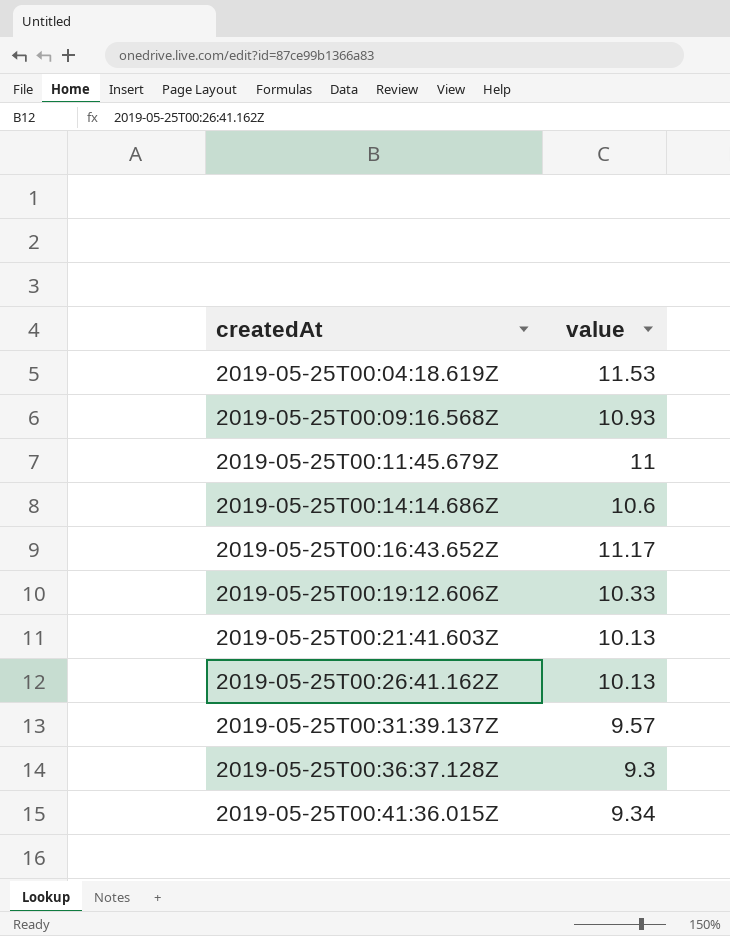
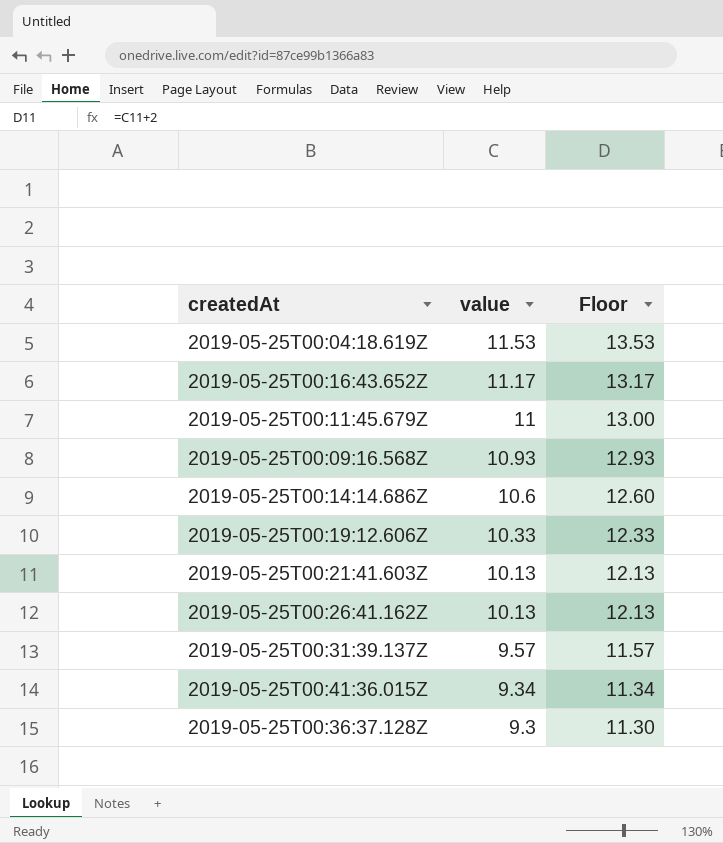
row order: createdAt ascending -> value descending
column Floor | formula: none -> [value] + 2

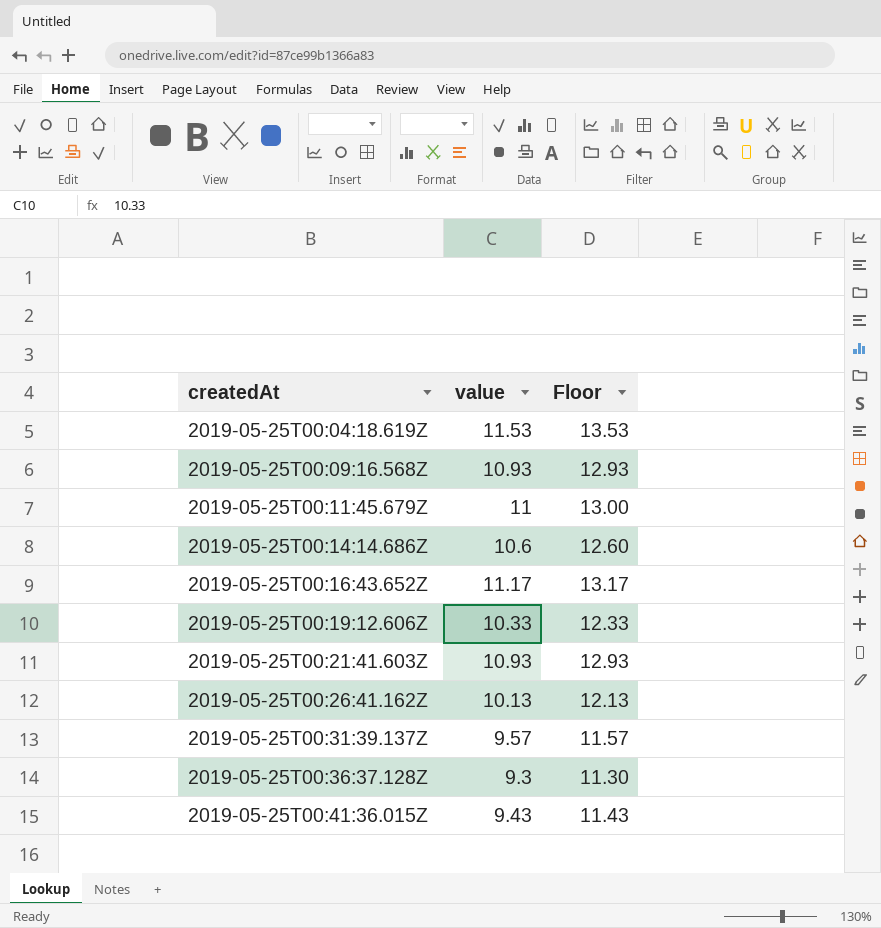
row order: value descending -> createdAt ascending
2019-05-25T00:21:41.603Z | value: 10.13 -> 10.93
2019-05-25T00:21:41.603Z | Floor: 12.13 -> 12.93
2019-05-25T00:41:36.015Z | value: 9.34 -> 9.43
2019-05-25T00:41:36.015Z | Floor: 11.34 -> 11.43

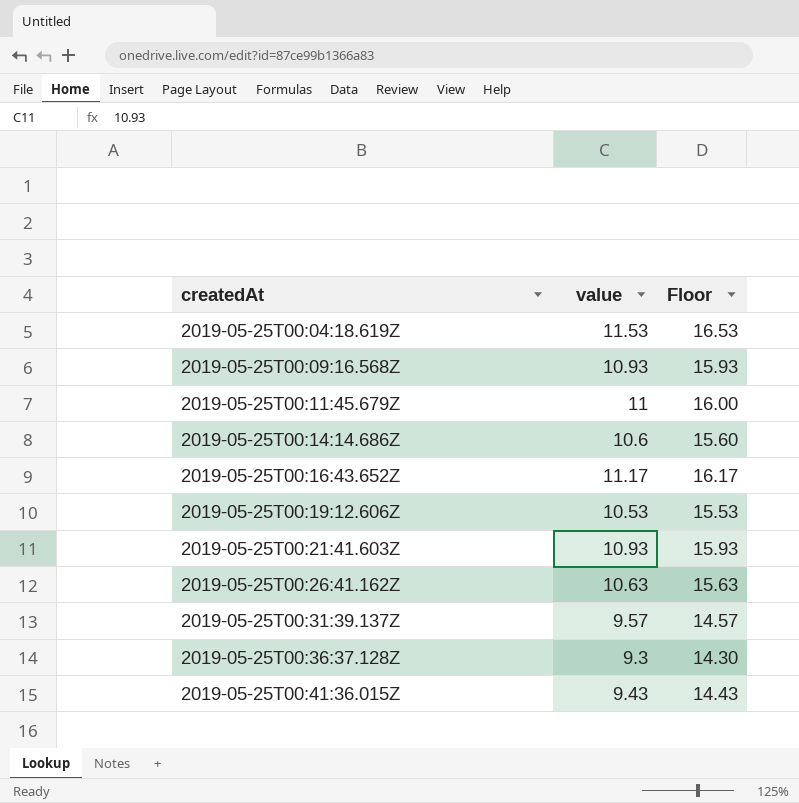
column Floor | formula: [value] + 2 -> [value] + 5
2019-05-25T00:19:12.606Z | value: 10.33 -> 10.53
2019-05-25T00:26:41.162Z | value: 10.13 -> 10.63

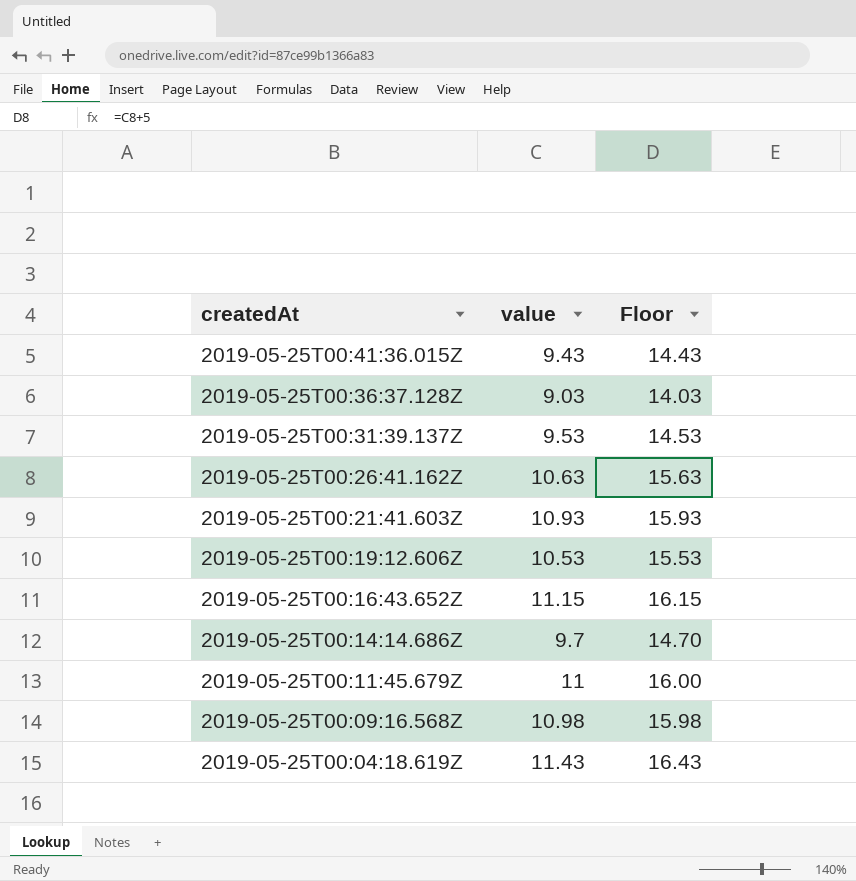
row order: createdAt ascending -> createdAt descending
2019-05-25T00:36:37.128Z | value: 9.3 -> 9.03
2019-05-25T00:36:37.128Z | Floor: 14.30 -> 14.03
2019-05-25T00:31:39.137Z | value: 9.57 -> 9.53
2019-05-25T00:31:39.137Z | Floor: 14.57 -> 14.53
2019-05-25T00:16:43.652Z | value: 11.17 -> 11.15
2019-05-25T00:16:43.652Z | Floor: 16.17 -> 16.15
2019-05-25T00:14:14.686Z | value: 10.6 -> 9.7
2019-05-25T00:14:14.686Z | Floor: 15.60 -> 14.70
2019-05-25T00:09:16.568Z | value: 10.93 -> 10.98
2019-05-25T00:09:16.568Z | Floor: 15.93 -> 15.98
2019-05-25T00:04:18.619Z | value: 11.53 -> 11.43
2019-05-25T00:04:18.619Z | Floor: 16.53 -> 16.43

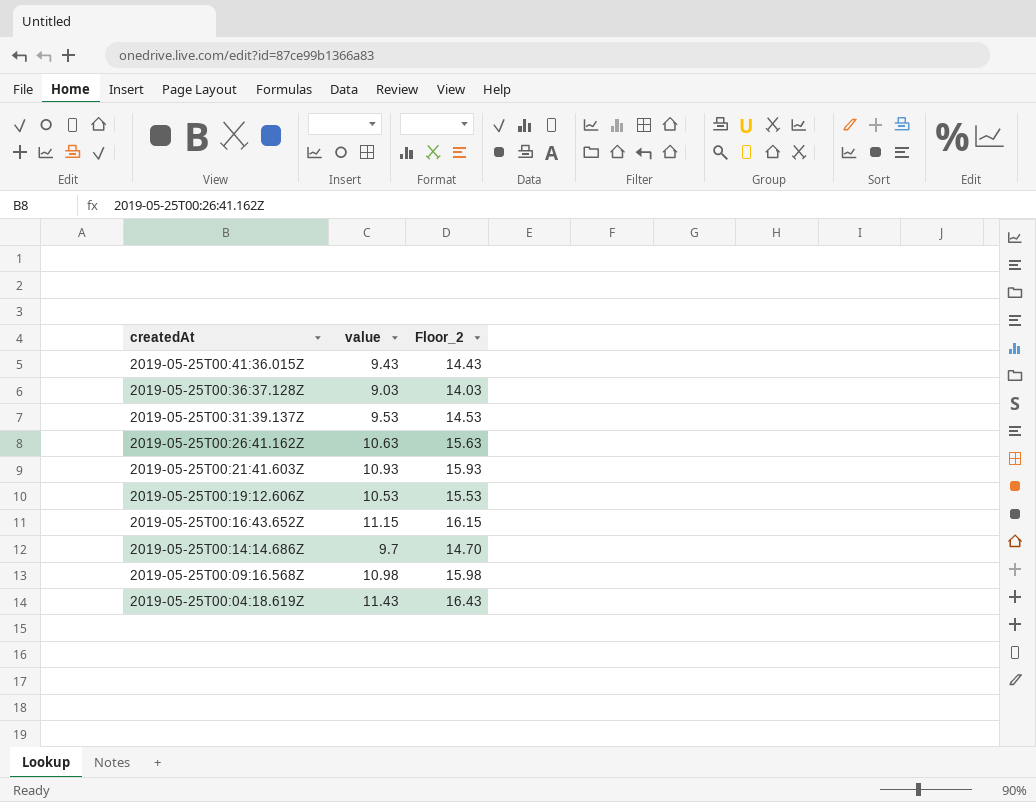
column name: Floor -> Floor_2
row 2019-05-25T00:11:45.679Z: 11 | 16.00 -> none

